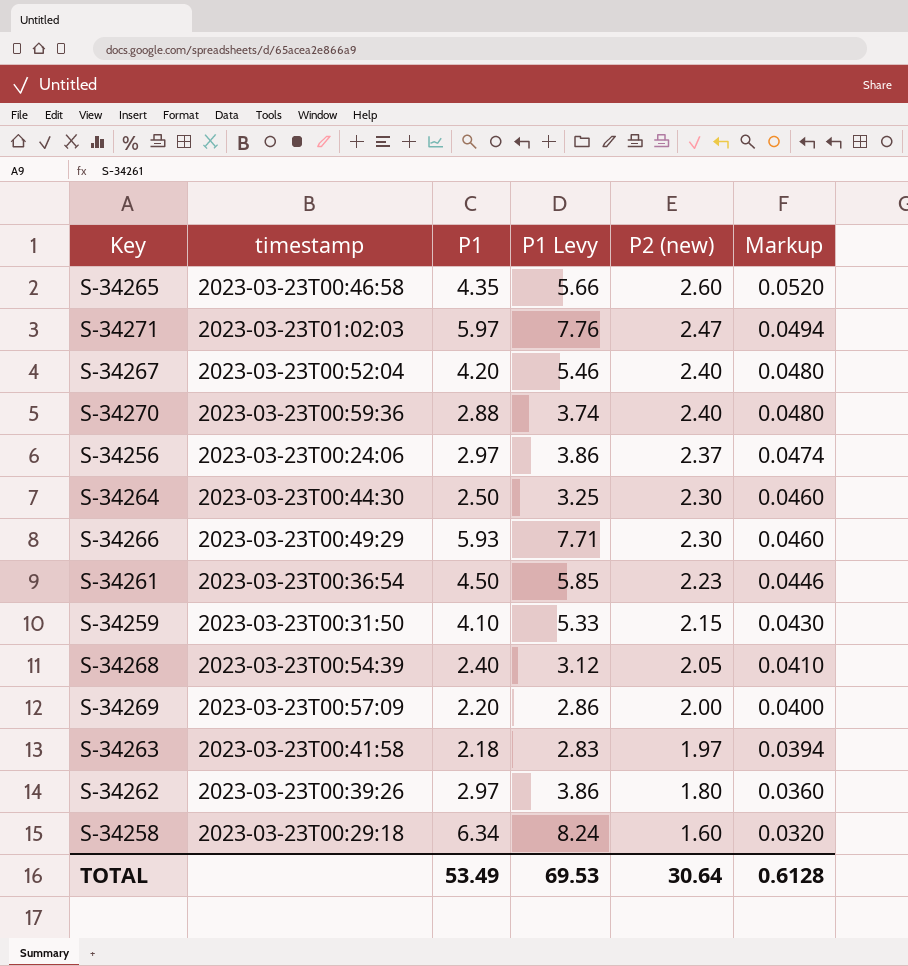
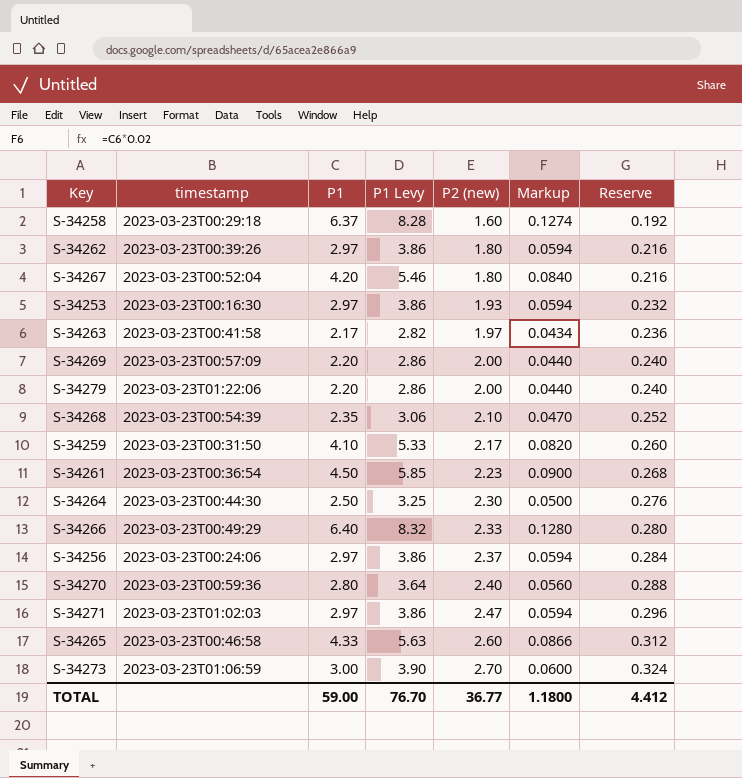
row order: P2 (new) descending -> P2 (new) ascending
column Markup | formula: [P2 (new)] * 0.02 -> [P1] * 0.02
column Reserve | formula: none -> [P2 (new)] * 0.12
S-34258 | P1: 6.34 -> 6.37
S-34258 | P1 Levy: 8.24 -> 8.28
S-34267 | P2 (new): 2.40 -> 1.80
row S-34253: none -> 2023-03-23T00:16:30 | 2.97 | 3.86 | 1.93 | 0.0594 | 0.232
S-34263 | P1: 2.18 -> 2.17
S-34263 | P1 Levy: 2.83 -> 2.82
row S-34279: none -> 2023-03-23T01:22:06 | 2.20 | 2.86 | 2.00 | 0.0440 | 0.240
S-34268 | P1: 2.40 -> 2.35
S-34268 | P1 Levy: 3.12 -> 3.06
S-34268 | P2 (new): 2.05 -> 2.10
S-34259 | P2 (new): 2.15 -> 2.17
S-34266 | P1: 5.93 -> 6.40
S-34266 | P1 Levy: 7.71 -> 8.32
S-34266 | P2 (new): 2.30 -> 2.33
S-34270 | P1: 2.88 -> 2.80
S-34270 | P1 Levy: 3.74 -> 3.64
S-34271 | P1: 5.97 -> 2.97
S-34271 | P1 Levy: 7.76 -> 3.86
S-34265 | P1: 4.35 -> 4.33
S-34265 | P1 Levy: 5.66 -> 5.63
row S-34273: none -> 2023-03-23T01:06:59 | 3.00 | 3.90 | 2.70 | 0.0600 | 0.324
TOTAL | P1: 53.49 -> 59.00
TOTAL | P1 Levy: 69.53 -> 76.70
TOTAL | P2 (new): 30.64 -> 36.77
TOTAL | Markup: 0.6128 -> 1.1800

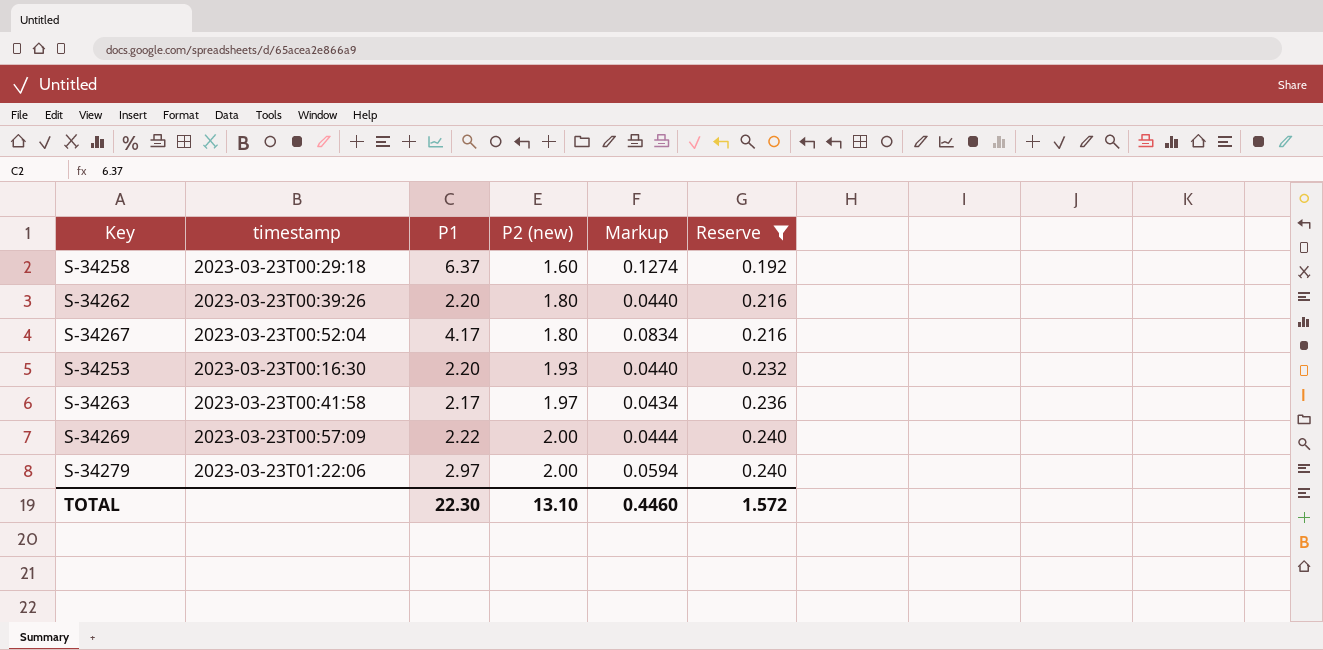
filter: none -> Reserve <= 0.240
column P1 Levy | formula: [P1] * 1.3 -> none
S-34262 | P1: 2.97 -> 2.20
S-34262 | Markup: 0.0594 -> 0.0440
S-34267 | P1: 4.20 -> 4.17
S-34267 | Markup: 0.0840 -> 0.0834
S-34253 | P1: 2.97 -> 2.20
S-34253 | Markup: 0.0594 -> 0.0440
S-34269 | P1: 2.20 -> 2.22
S-34269 | Markup: 0.0440 -> 0.0444
S-34279 | P1: 2.20 -> 2.97
S-34279 | Markup: 0.0440 -> 0.0594
TOTAL | P1: 59.00 -> 22.30
TOTAL | P2 (new): 36.77 -> 13.10
TOTAL | Markup: 1.1800 -> 0.4460
TOTAL | Reserve: 4.412 -> 1.572

